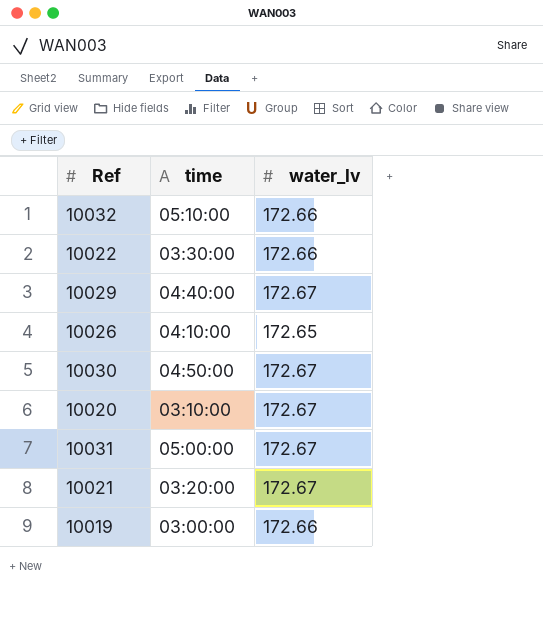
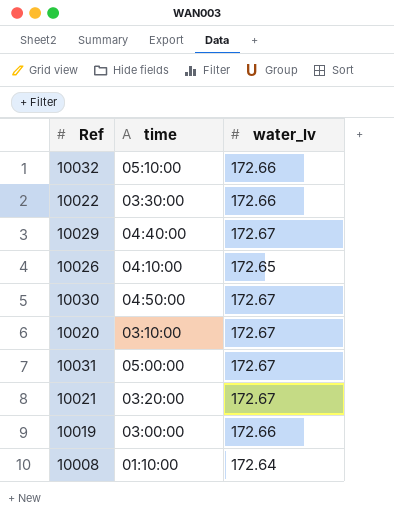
row 10008: none -> 01:10:00 | 172.64

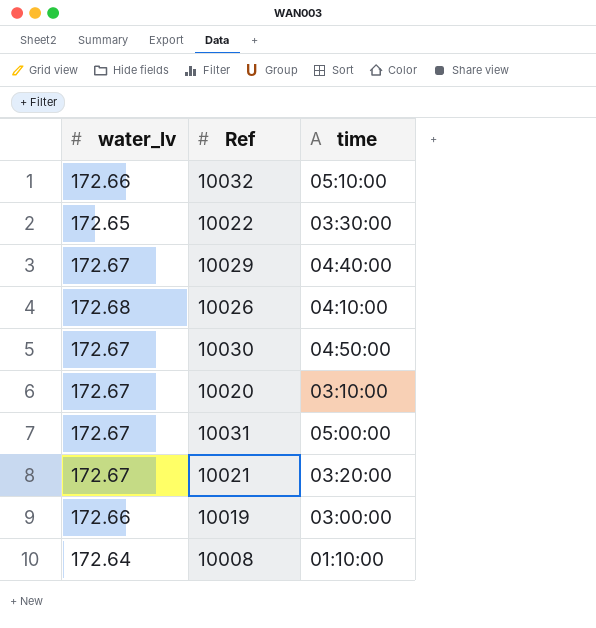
column water_lv | position: 3 -> 1
10022 | water_lv: 172.66 -> 172.65
10026 | water_lv: 172.65 -> 172.68

